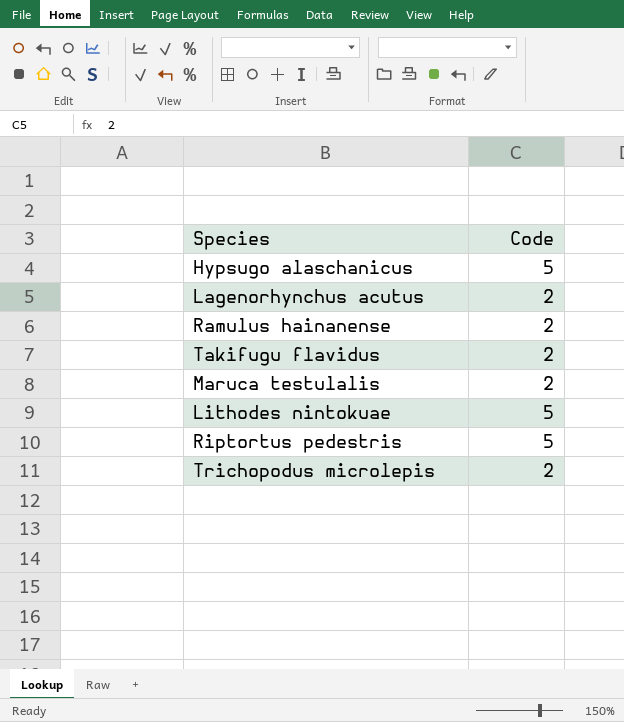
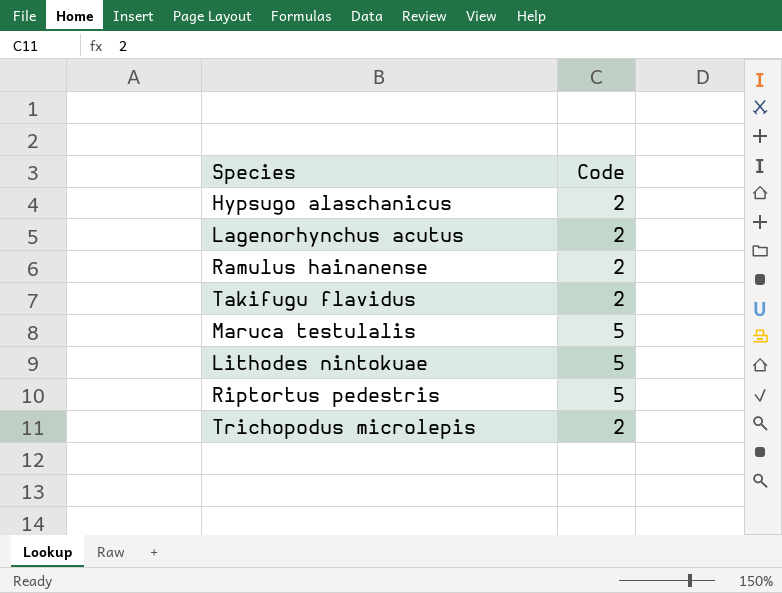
Hypsugo alaschanicus | Code: 5 -> 2
Maruca testulalis | Code: 2 -> 5

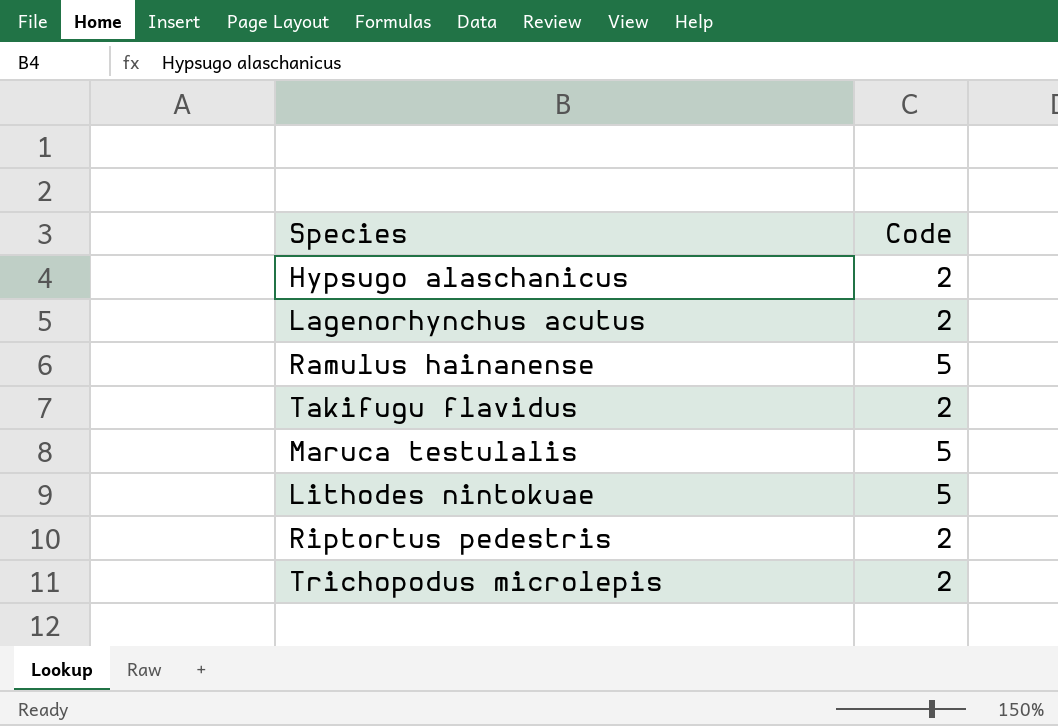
Ramulus hainanense | Code: 2 -> 5
Riptortus pedestris | Code: 5 -> 2

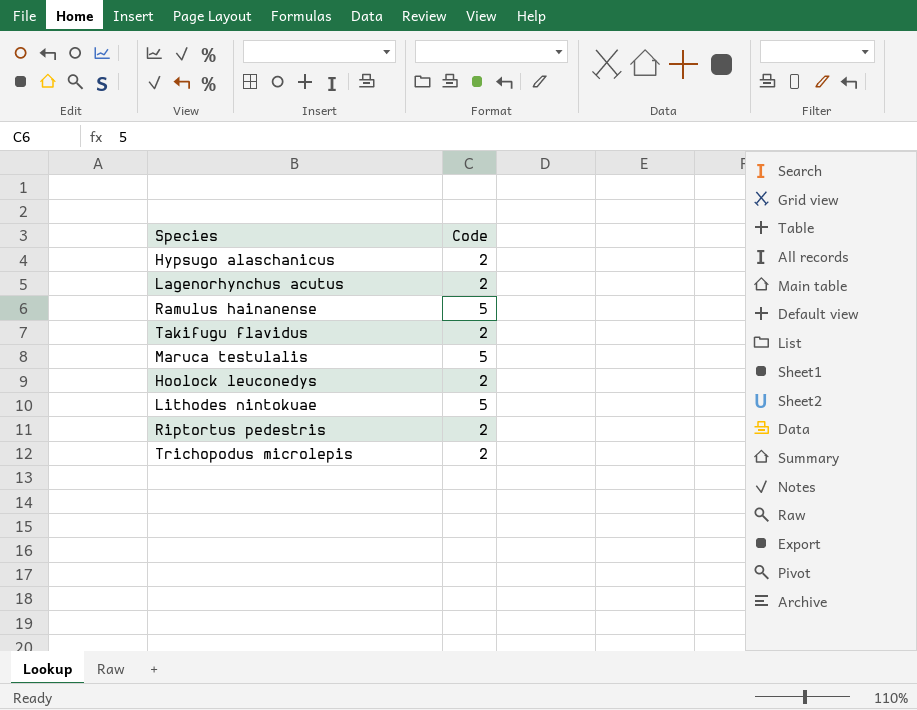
row Hoolock leuconedys: none -> 2

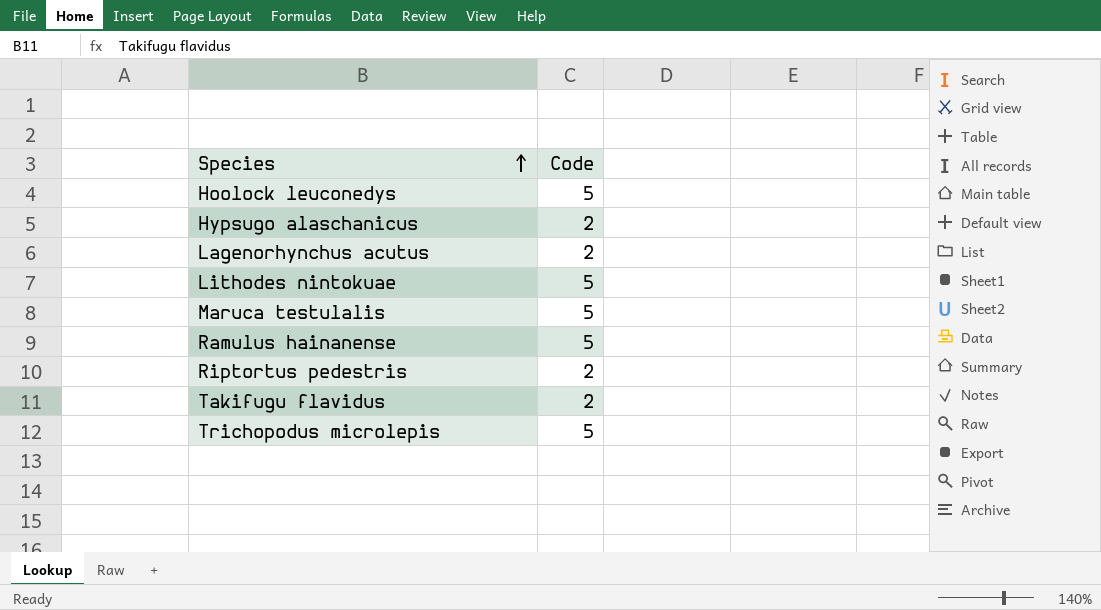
row order: none -> Species ascending
Hoolock leuconedys | Code: 2 -> 5
Trichopodus microlepis | Code: 2 -> 5

